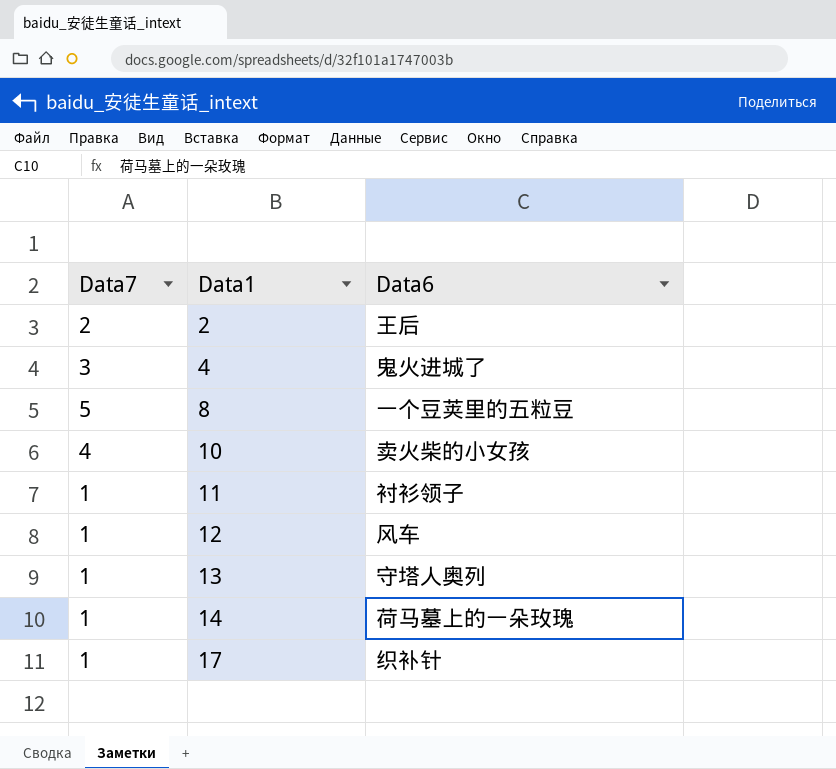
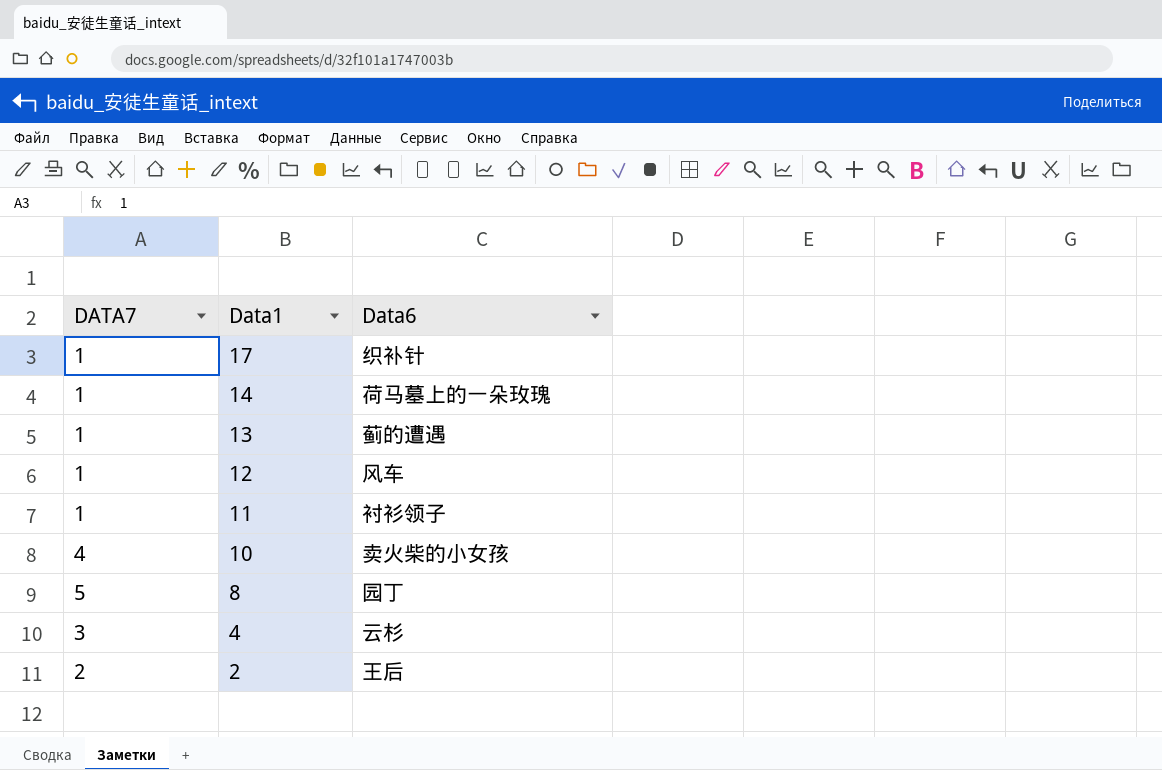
row order: Data1 ascending -> Data1 descending
column name: Data7 -> DATA7
13 | Data6: 守塔人奥列 -> 蓟的遭遇
8 | Data6: 一个豆荚里的五粒豆 -> 园丁
4 | Data6: 鬼火进城了 -> 云杉

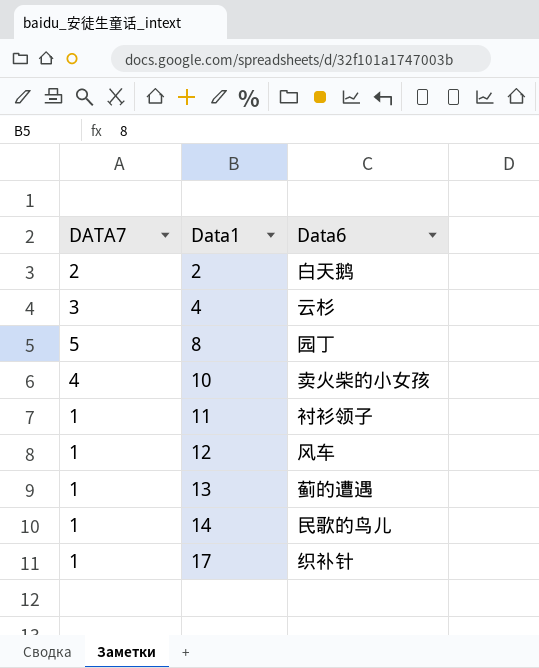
row order: Data1 descending -> Data1 ascending
2 | Data6: 王后 -> 白天鹅
14 | Data6: 荷马墓上的一朵玫瑰 -> 民歌的鸟儿

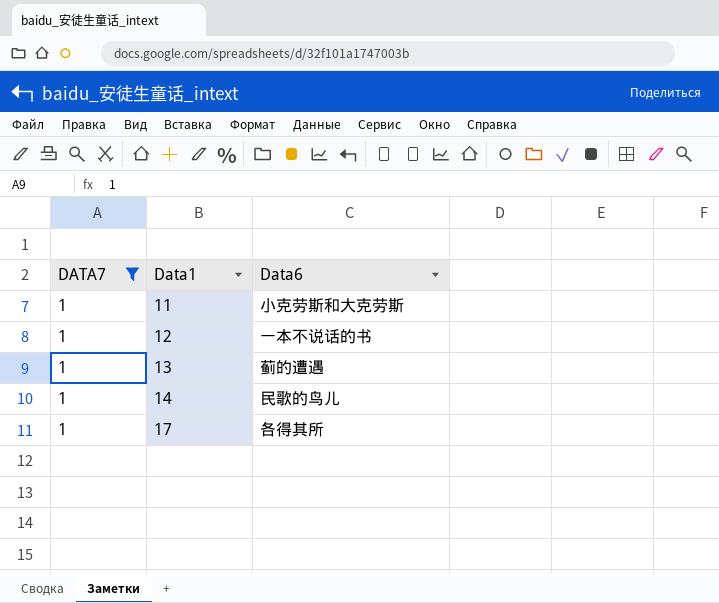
filter: none -> DATA7 = 1
11 | Data6: 衬衫领子 -> 小克劳斯和大克劳斯
12 | Data6: 风车 -> 一本不说话的书
17 | Data6: 织补针 -> 各得其所

